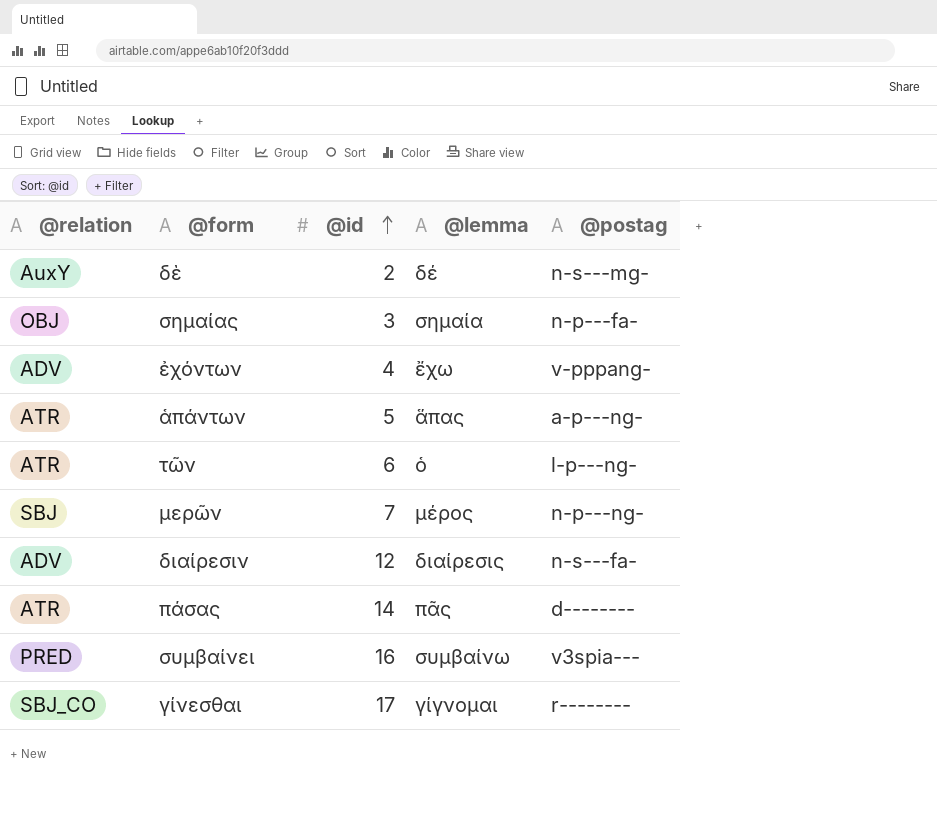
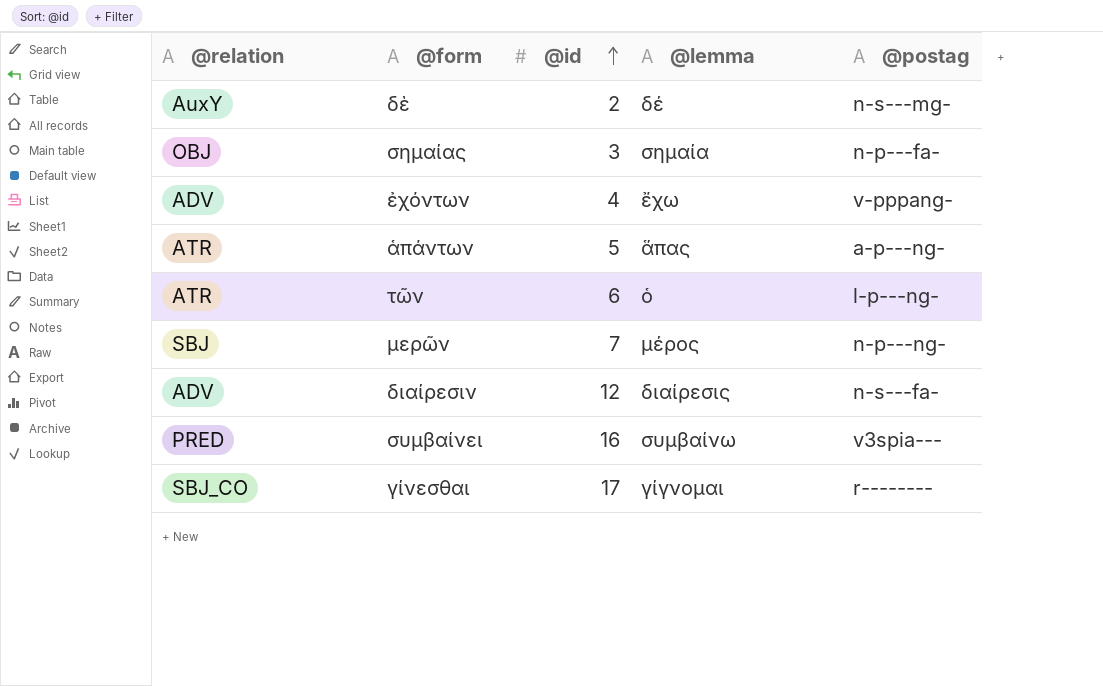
row πάσας: ATR | 14 | πᾶς | d-------- -> none

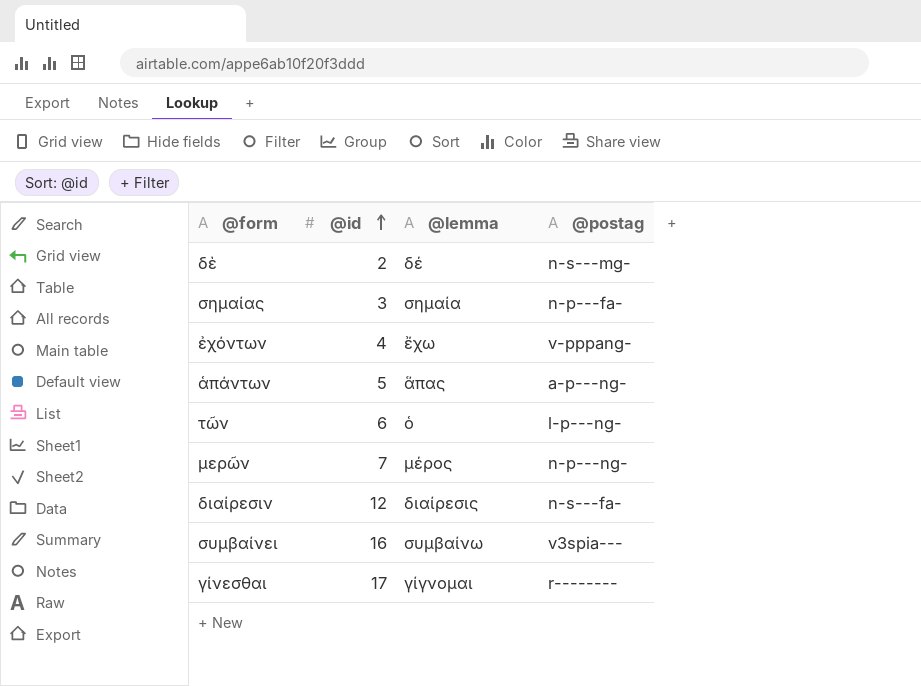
column @relation | position: 1 -> none

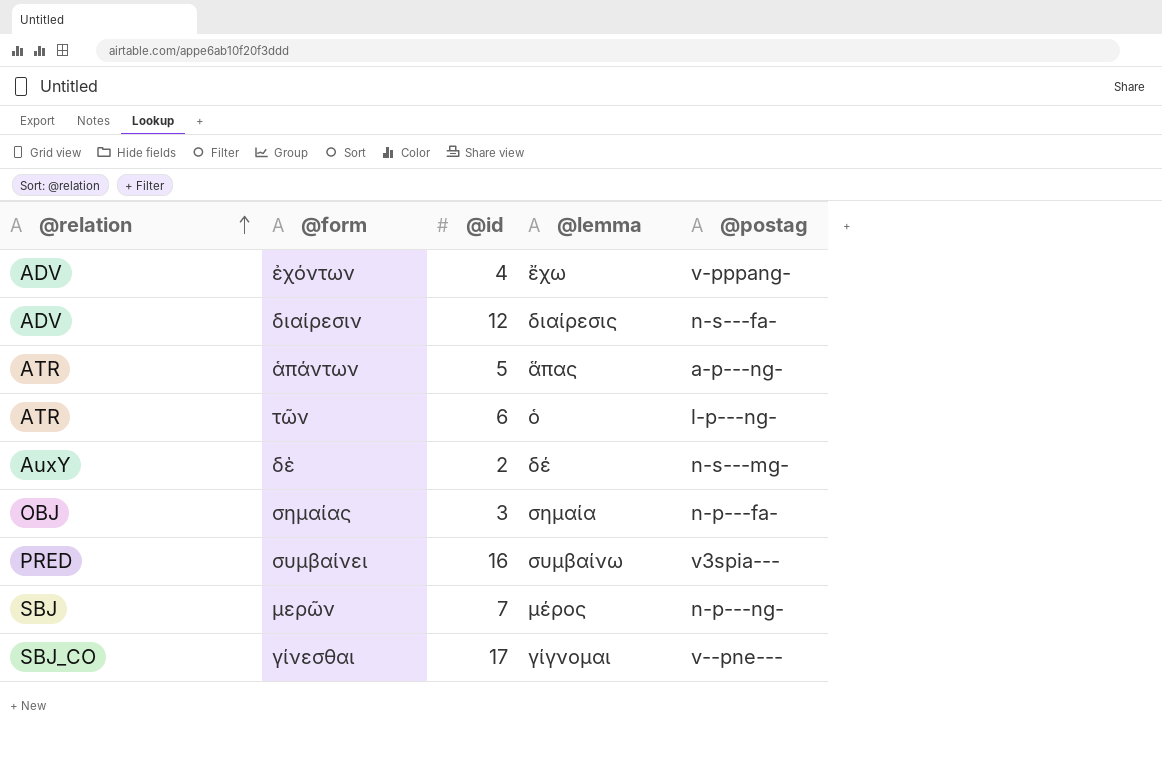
row order: @id ascending -> @relation ascending
column @relation | position: none -> 1
γίνεσθαι | @postag: r-------- -> v--pne---

